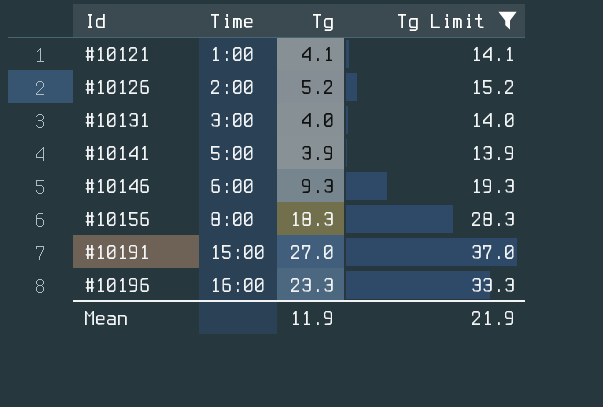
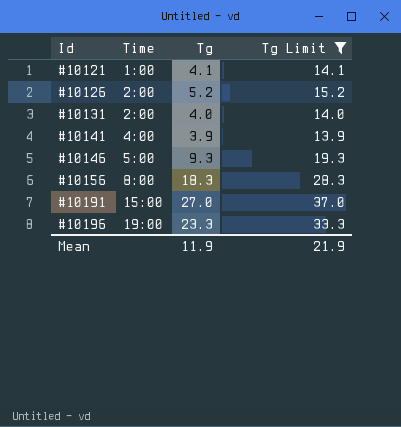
#10131 | Time: 3:00 -> 2:00
#10141 | Time: 5:00 -> 4:00
#10146 | Time: 6:00 -> 5:00
#10196 | Time: 16:00 -> 19:00

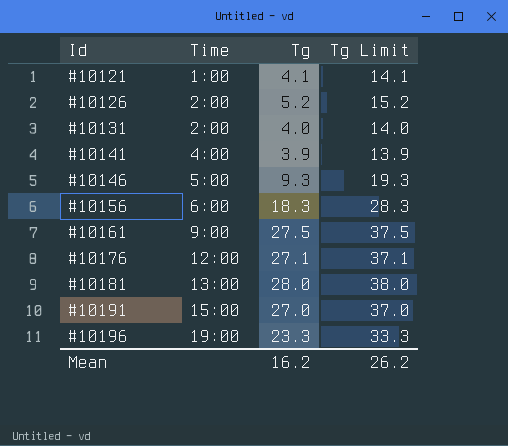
filter: Tg Limit <= 37.0 -> none
#10156 | Time: 8:00 -> 6:00
Mean | Tg: 11.9 -> 16.2
Mean | Tg Limit: 21.9 -> 26.2

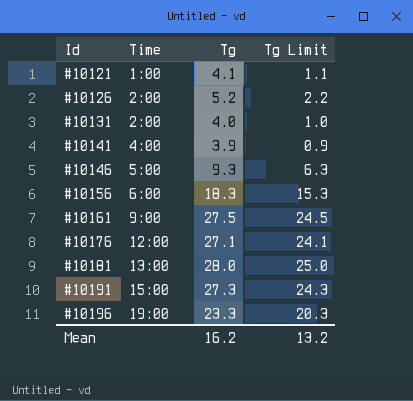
column Tg Limit | formula: [Tg] + 10 -> [Tg] - 3
#10191 | Tg: 27.0 -> 27.3
Mean | Tg Limit: 26.2 -> 13.2

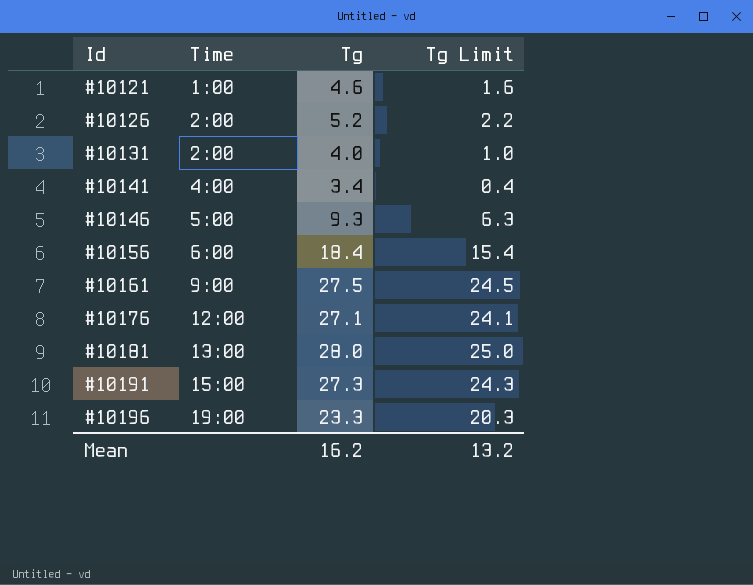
#10121 | Tg: 4.1 -> 4.6
#10121 | Tg Limit: 1.1 -> 1.6
#10141 | Tg: 3.9 -> 3.4
#10141 | Tg Limit: 0.9 -> 0.4
#10156 | Tg: 18.3 -> 18.4
#10156 | Tg Limit: 15.3 -> 15.4

